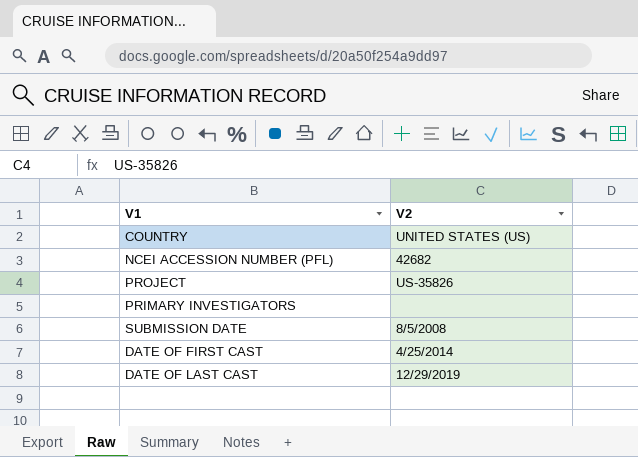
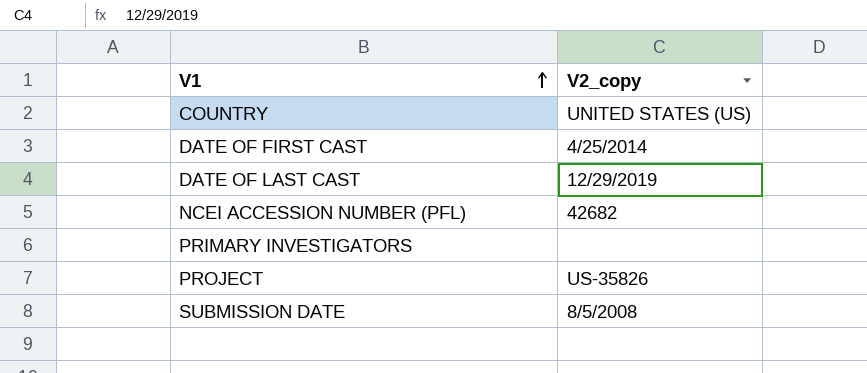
row order: none -> V1 ascending
column name: V2 -> V2_copy

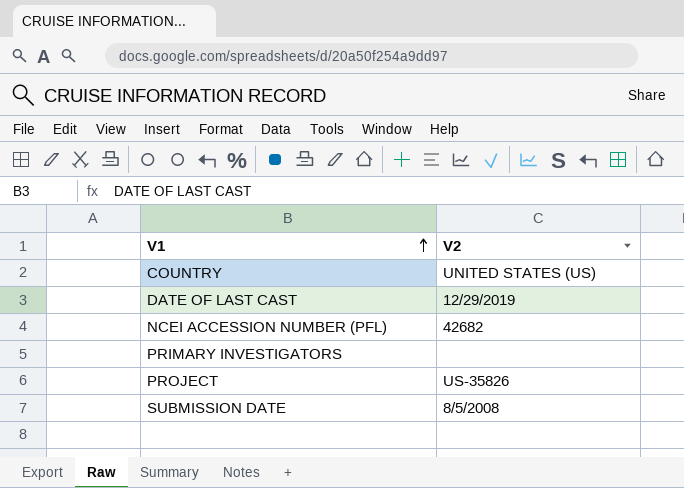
column name: V2_copy -> V2
row DATE OF FIRST CAST: 4/25/2014 -> none

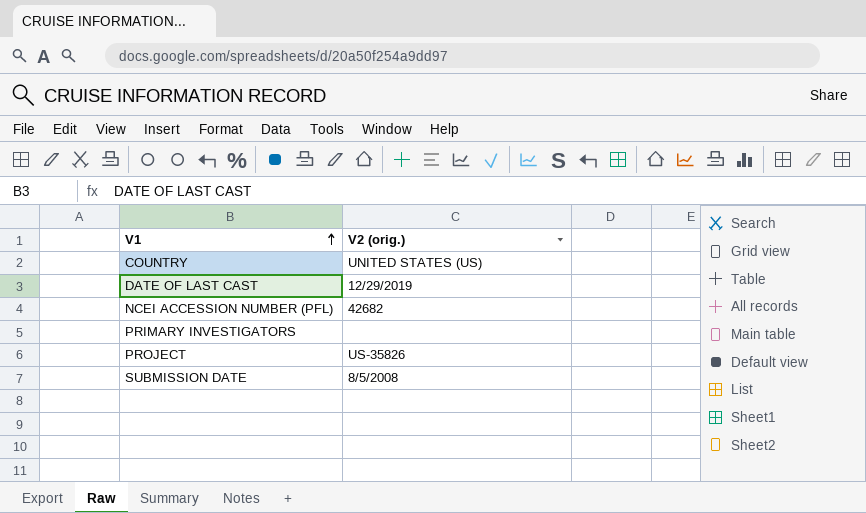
column name: V2 -> V2 (orig.)

